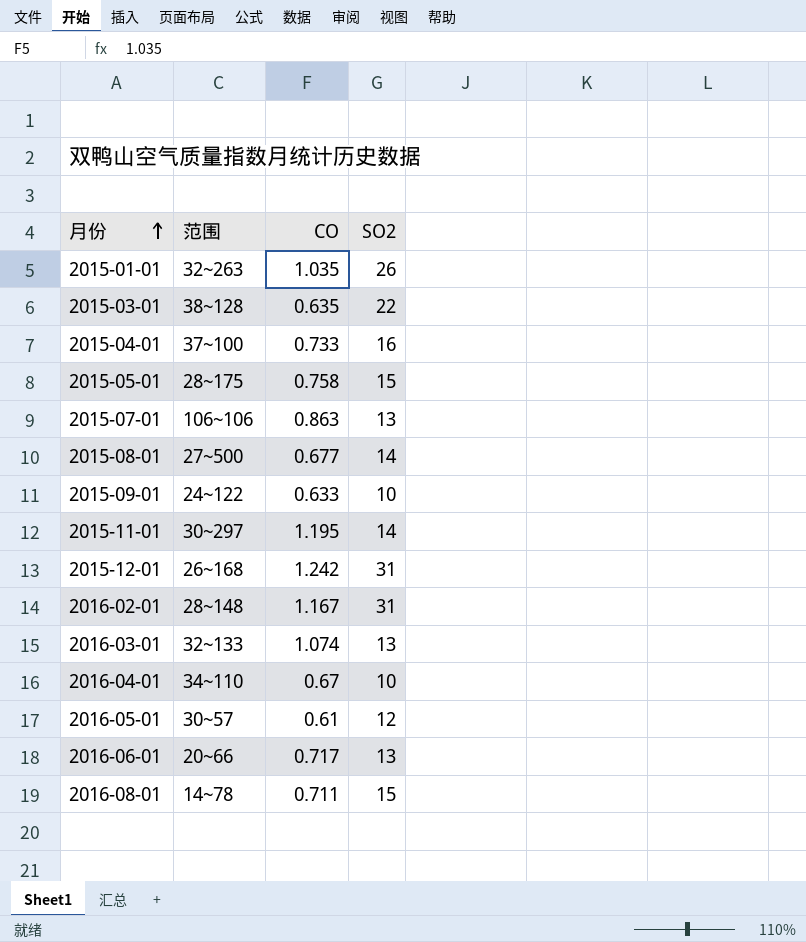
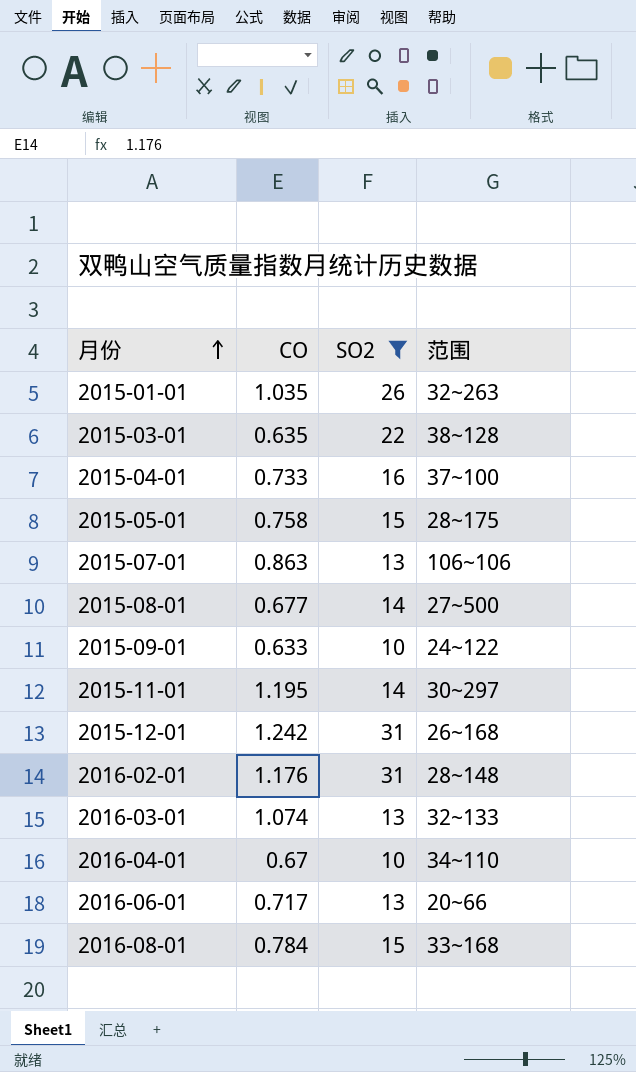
filter: none -> SO2 != 12
column 范围 | position: 2 -> 4
2016-02-01 | CO: 1.167 -> 1.176
2016-08-01 | CO: 0.711 -> 0.784
2016-08-01 | 范围: 14~78 -> 33~168

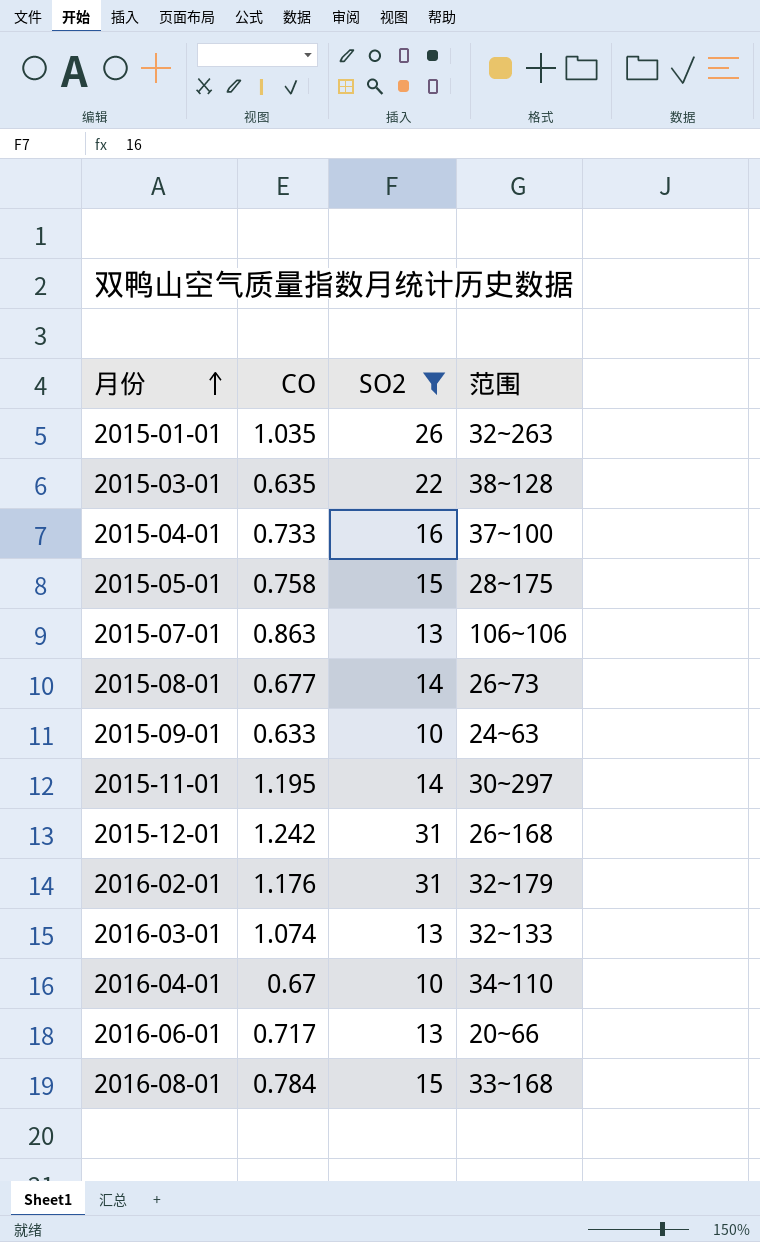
2015-08-01 | 范围: 27~500 -> 26~73
2015-09-01 | 范围: 24~122 -> 24~63
2016-02-01 | 范围: 28~148 -> 32~179

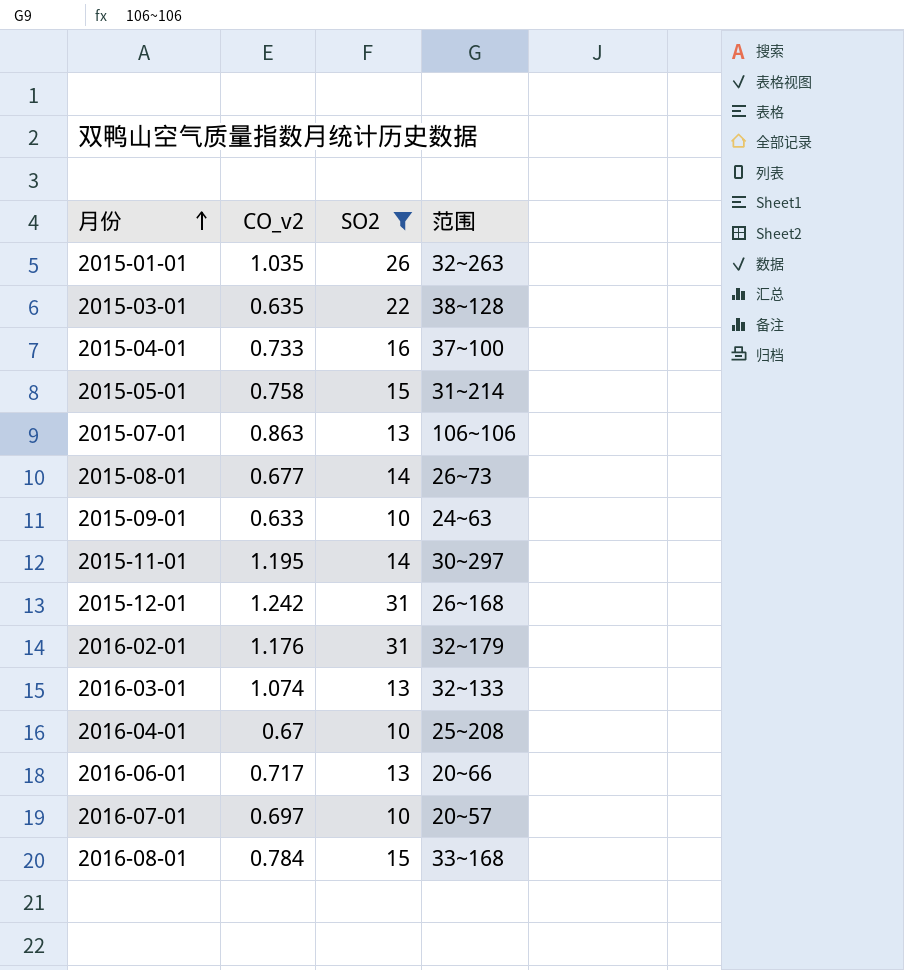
column name: CO -> CO_v2
2015-05-01 | 范围: 28~175 -> 31~214
2016-04-01 | 范围: 34~110 -> 25~208
row 2016-07-01: none -> 0.697 | 10 | 20~57

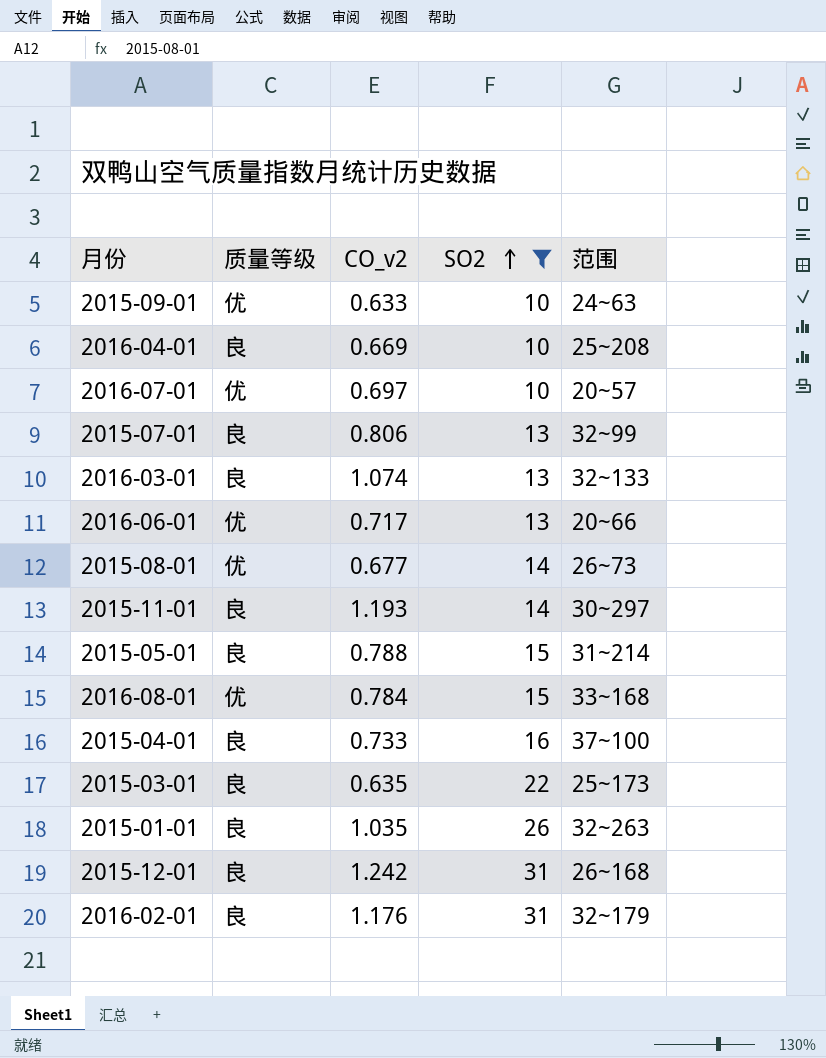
row order: 月份 ascending -> SO2 ascending
column 质量等级 | position: none -> 2
2016-04-01 | CO_v2: 0.67 -> 0.669
2015-07-01 | CO_v2: 0.863 -> 0.806
2015-07-01 | 范围: 106~106 -> 32~99
2015-11-01 | CO_v2: 1.195 -> 1.193
2015-05-01 | CO_v2: 0.758 -> 0.788
2015-03-01 | 范围: 38~128 -> 25~173

